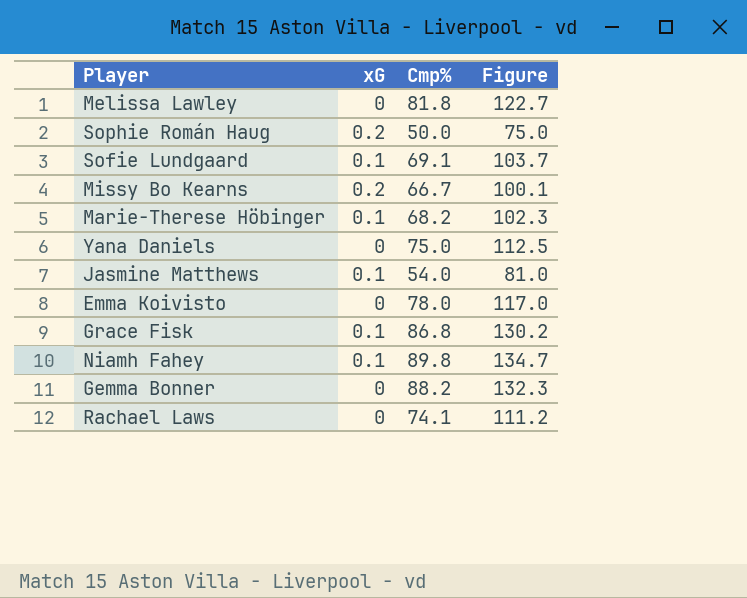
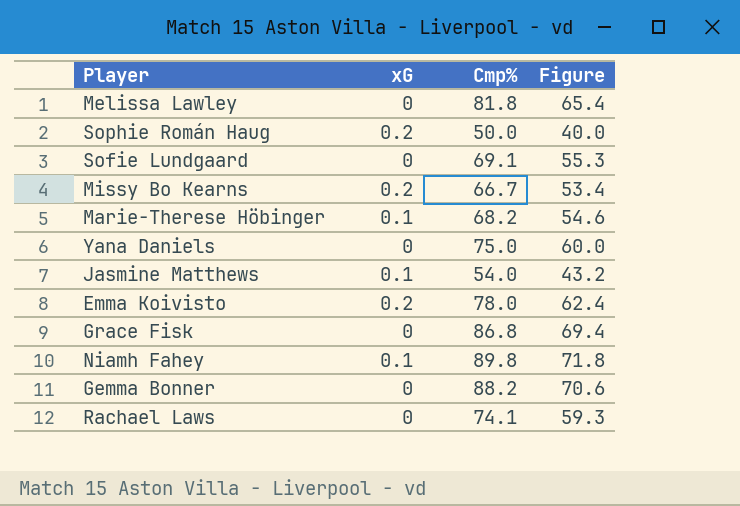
column Figure | formula: [Cmp%] * 1.5 -> [Cmp%] * 0.8
Sofie Lundgaard | xG: 0.1 -> 0
Emma Koivisto | xG: 0 -> 0.2
Grace Fisk | xG: 0.1 -> 0

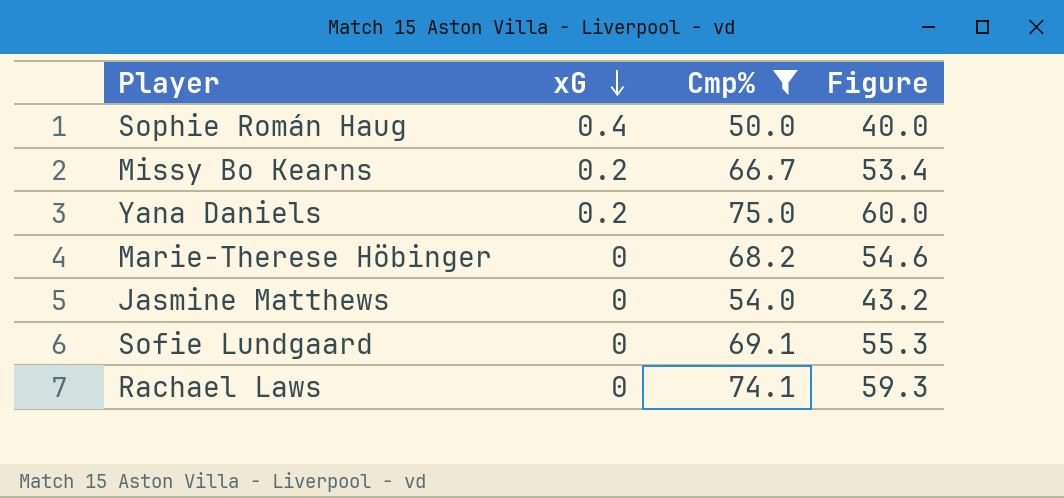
filter: none -> Cmp% <= 75.0
row order: none -> xG descending
Sophie Román Haug | xG: 0.2 -> 0.4
Yana Daniels | xG: 0 -> 0.2
Marie-Therese Höbinger | xG: 0.1 -> 0
Jasmine Matthews | xG: 0.1 -> 0

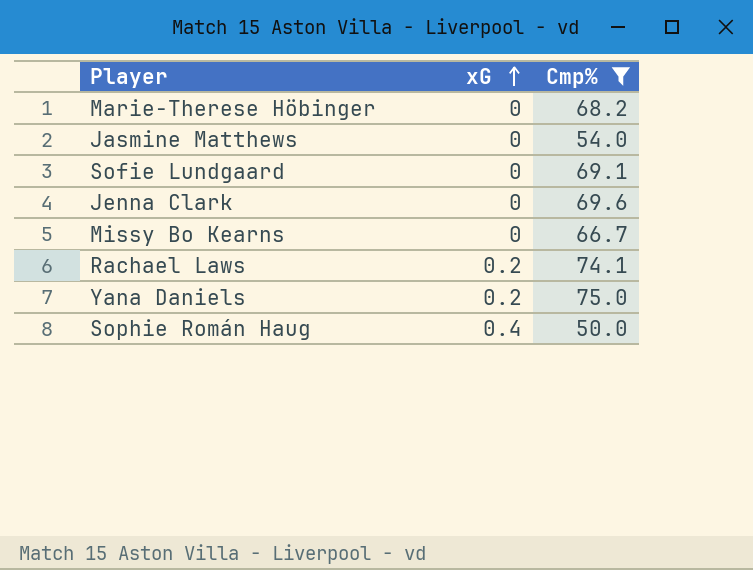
row order: xG descending -> xG ascending
column Figure | formula: [Cmp%] * 0.8 -> none
row Jenna Clark: none -> 0 | 69.6
Missy Bo Kearns | xG: 0.2 -> 0
Rachael Laws | xG: 0 -> 0.2

